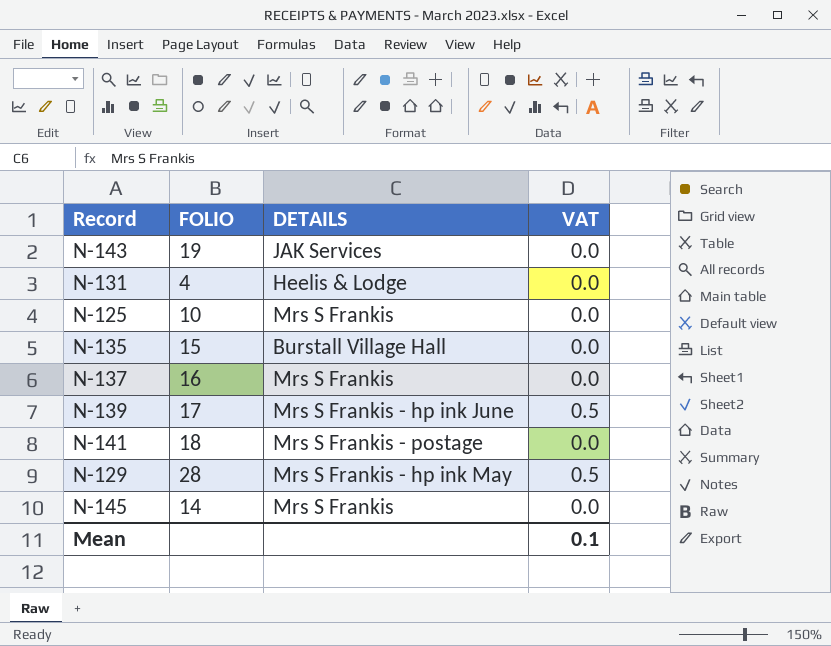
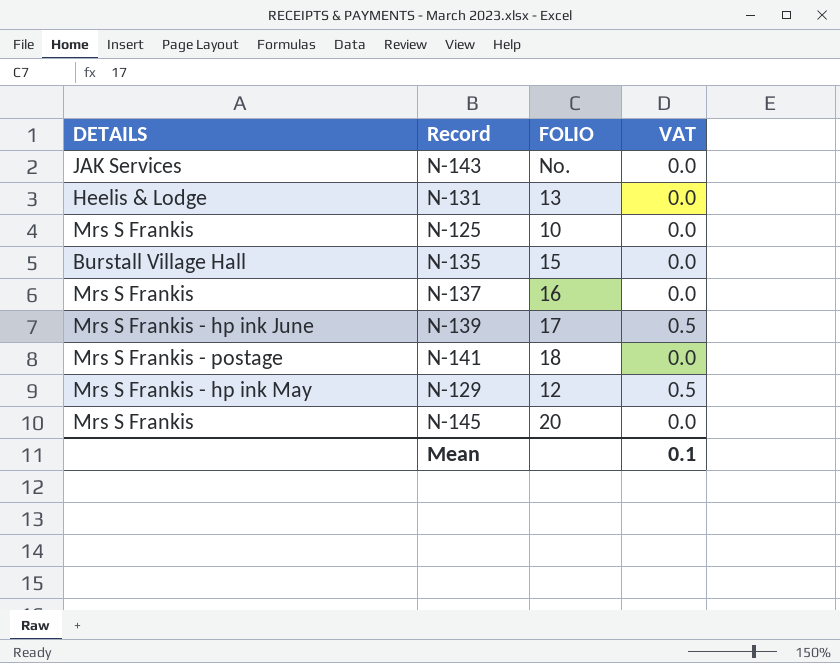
column DETAILS | position: 3 -> 1
N-143 | FOLIO: 19 -> No.
N-131 | FOLIO: 4 -> 13
N-129 | FOLIO: 28 -> 12
N-145 | FOLIO: 14 -> 20

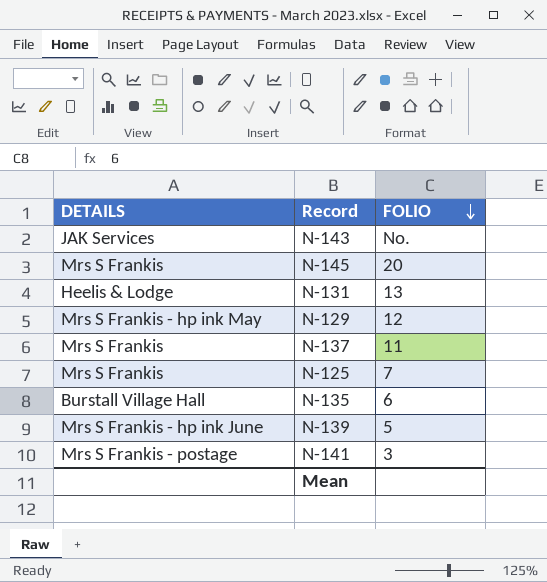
row order: none -> FOLIO descending
column VAT | position: 4 -> none
N-137 | FOLIO: 16 -> 11
N-125 | FOLIO: 10 -> 7
N-135 | FOLIO: 15 -> 6
N-139 | FOLIO: 17 -> 5
N-141 | FOLIO: 18 -> 3

